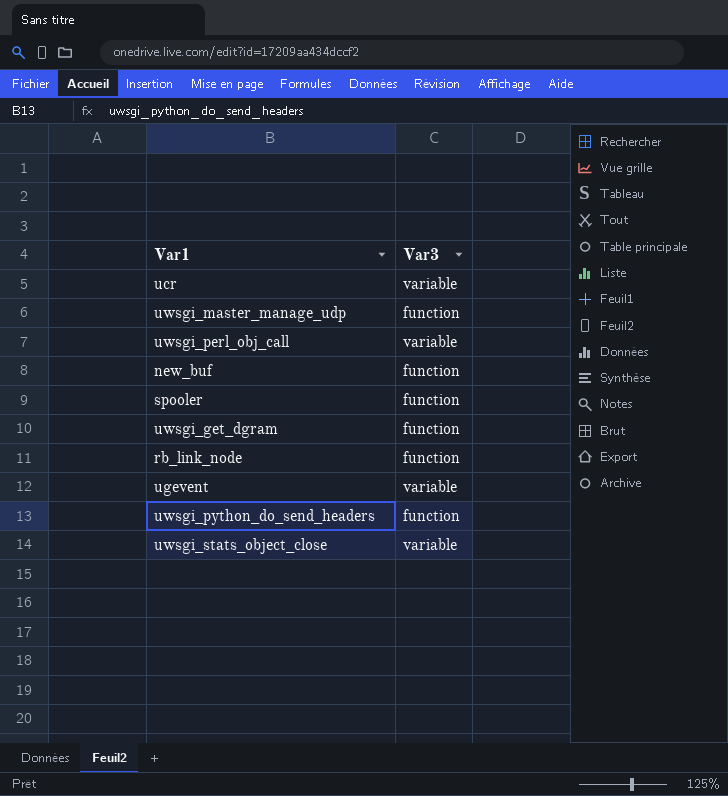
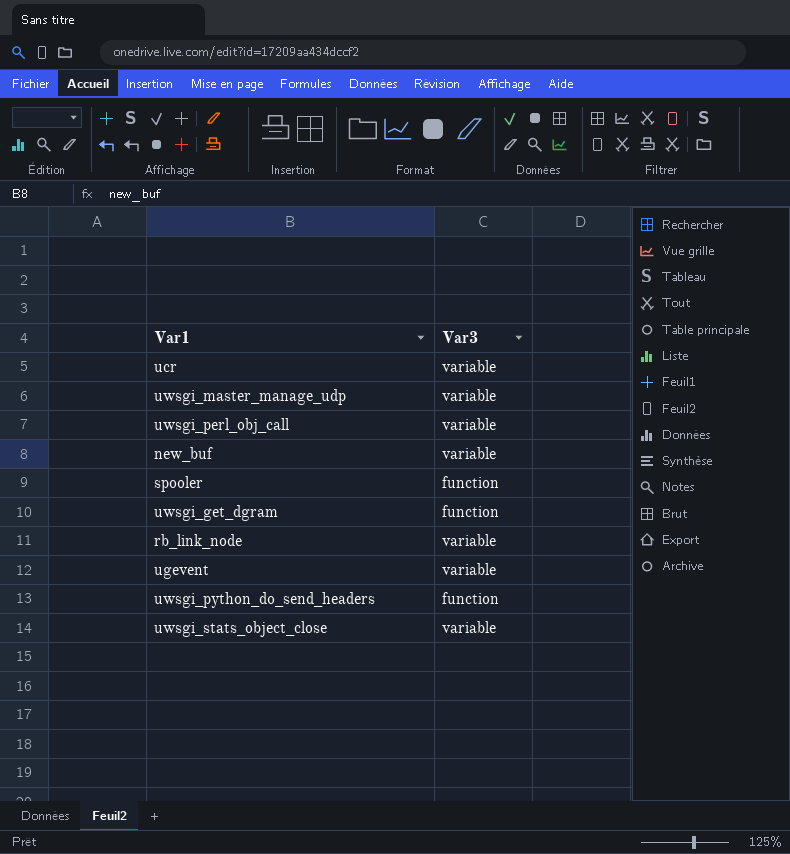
uwsgi_master_manage_udp | Var3: function -> variable
new_buf | Var3: function -> variable
rb_link_node | Var3: function -> variable

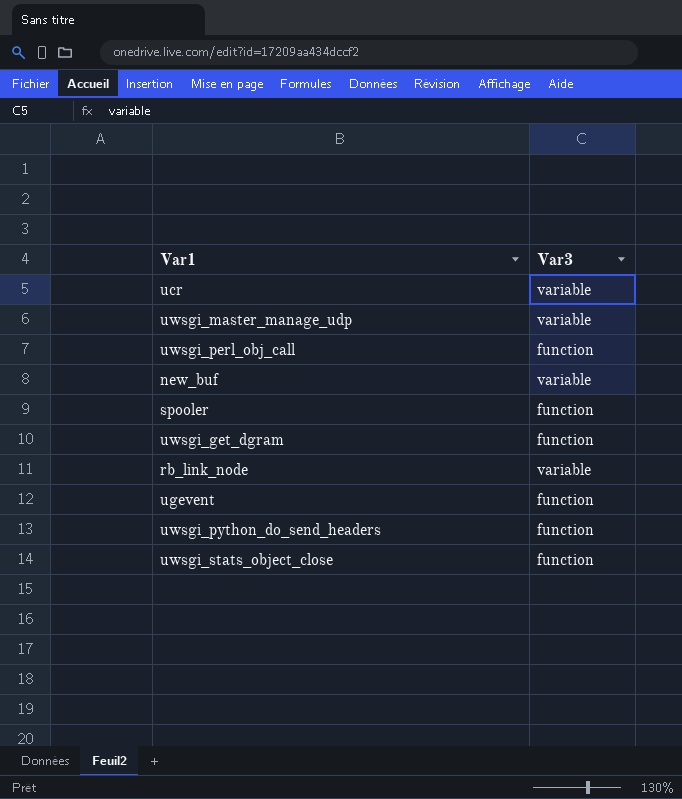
uwsgi_perl_obj_call | Var3: variable -> function
ugevent | Var3: variable -> function
uwsgi_stats_object_close | Var3: variable -> function

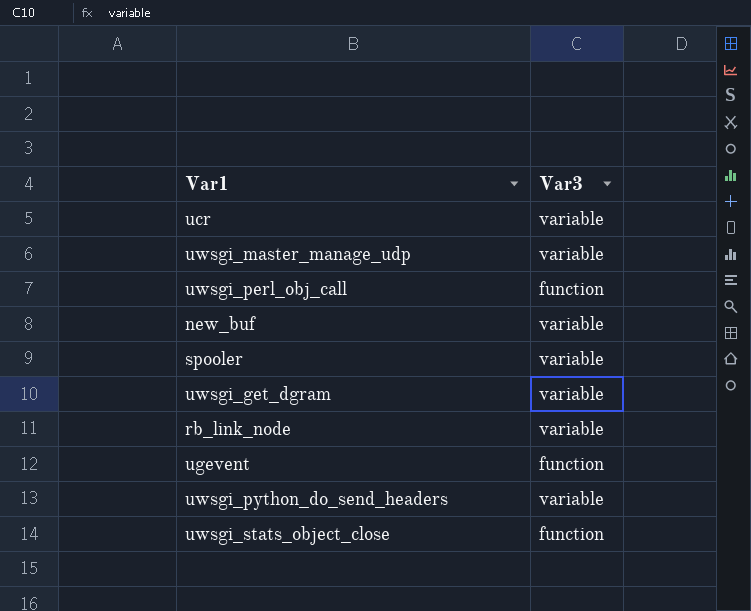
spooler | Var3: function -> variable
uwsgi_get_dgram | Var3: function -> variable
uwsgi_python_do_send_headers | Var3: function -> variable

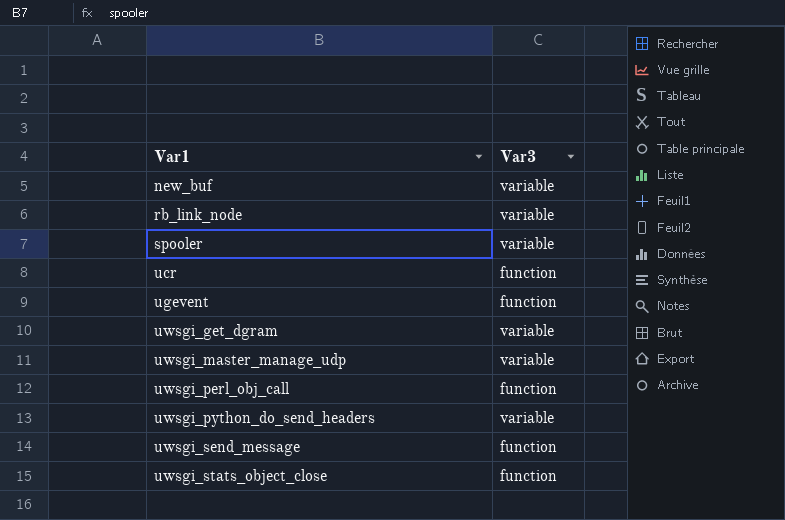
row order: none -> Var1 ascending
ucr | Var3: variable -> function
row uwsgi_send_message: none -> function

